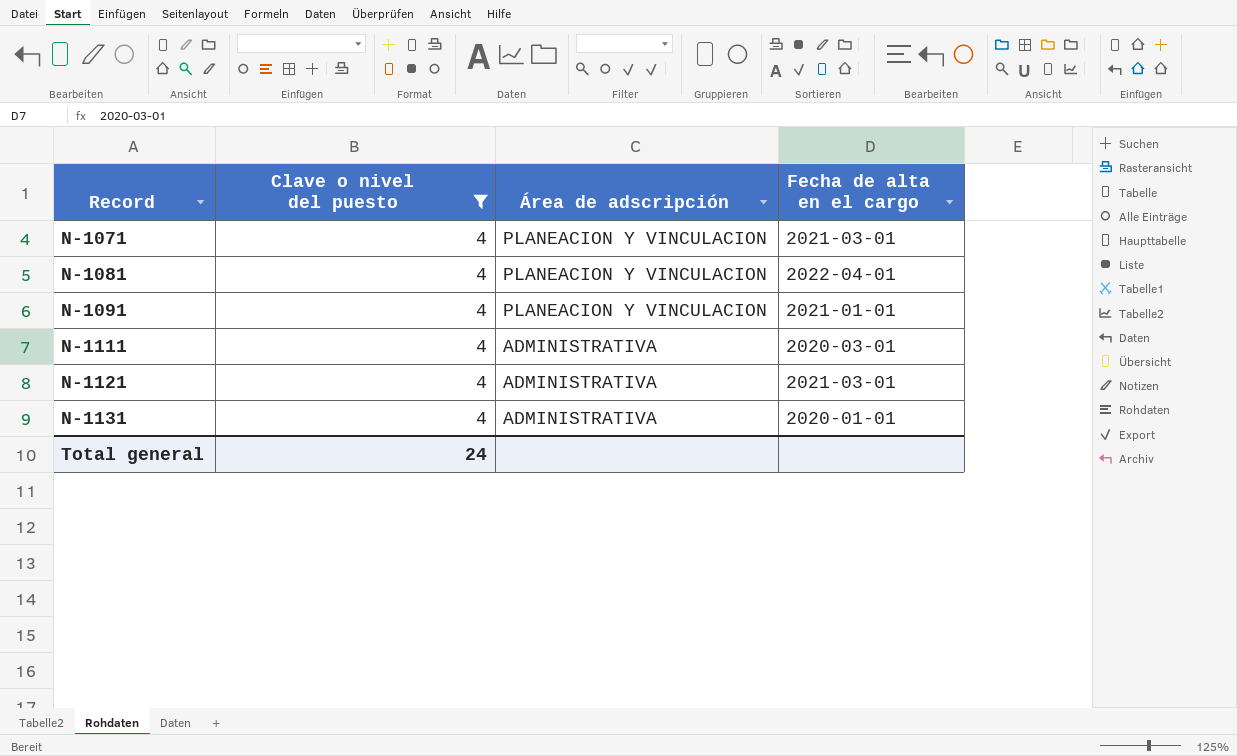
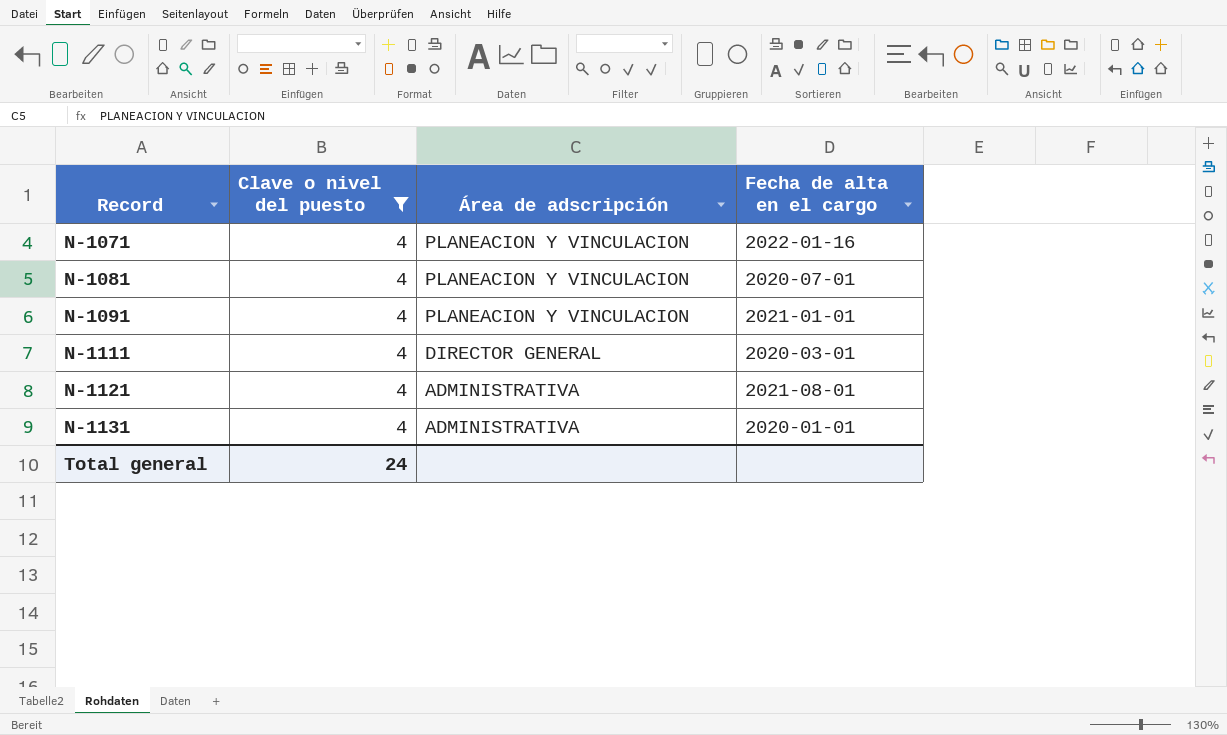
N-1071 | Fecha de alta en el cargo: 2021-03-01 -> 2022-01-16
N-1081 | Fecha de alta en el cargo: 2022-04-01 -> 2020-07-01
N-1111 | Área de adscripción: ADMINISTRATIVA -> DIRECTOR GENERAL
N-1121 | Fecha de alta en el cargo: 2021-03-01 -> 2021-08-01

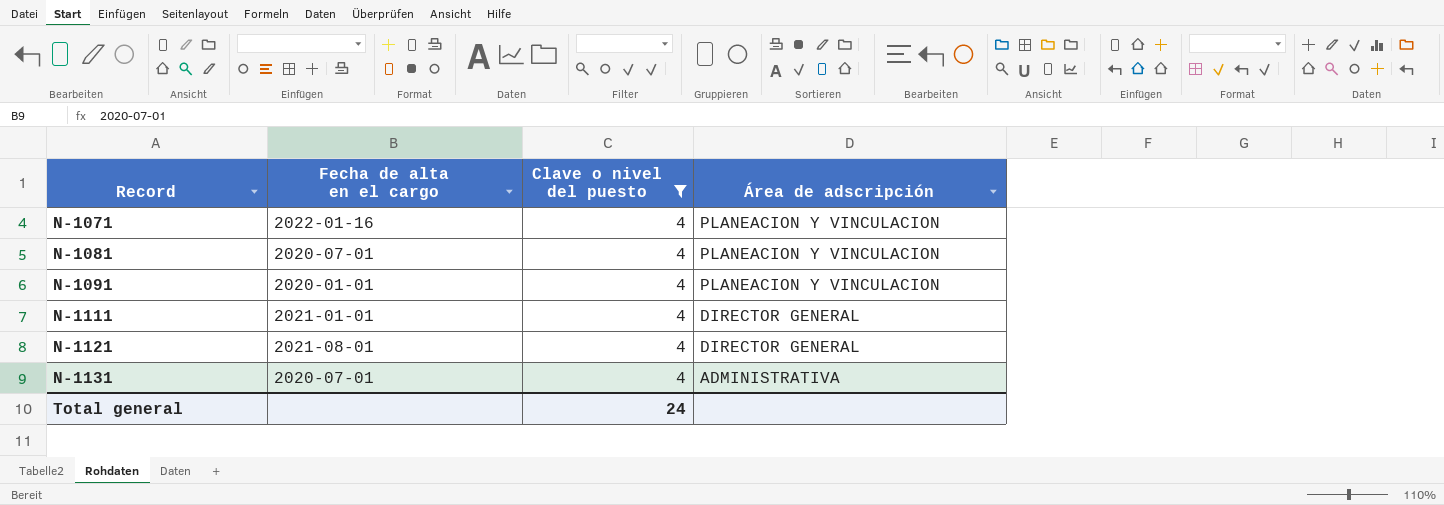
column Fecha de alta en el cargo | position: 4 -> 2
N-1091 | Fecha de alta en el cargo: 2021-01-01 -> 2020-01-01
N-1111 | Fecha de alta en el cargo: 2020-03-01 -> 2021-01-01
N-1121 | Área de adscripción: ADMINISTRATIVA -> DIRECTOR GENERAL
N-1131 | Fecha de alta en el cargo: 2020-01-01 -> 2020-07-01

